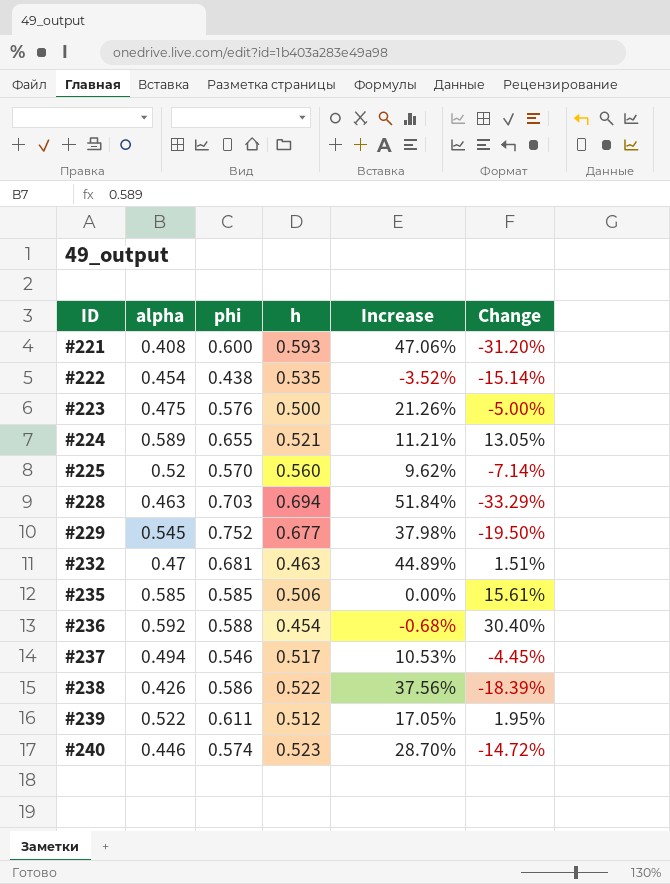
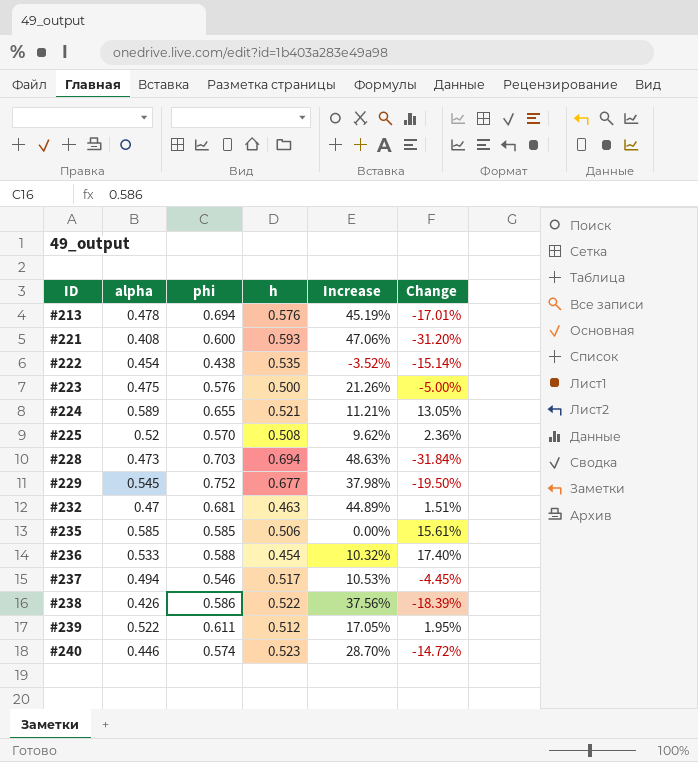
row #213: none -> 0.478 | 0.694 | 0.576 | 45.19% | -17.01%
#225 | h: 0.560 -> 0.508
#225 | Change: -7.14% -> 2.36%
#228 | alpha: 0.463 -> 0.473
#228 | Increase: 51.84% -> 48.63%
#228 | Change: -33.29% -> -31.84%
#236 | alpha: 0.592 -> 0.533
#236 | Increase: -0.68% -> 10.32%
#236 | Change: 30.40% -> 17.40%

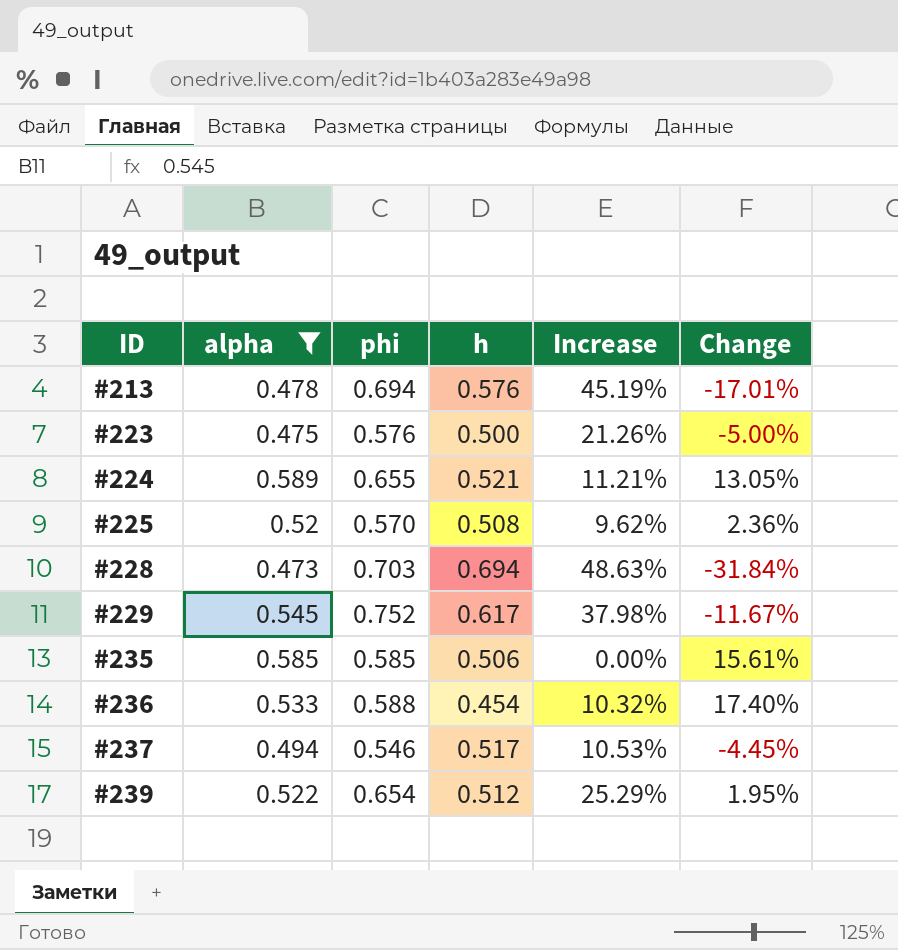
filter: none -> alpha >= 0.473
#229 | h: 0.677 -> 0.617
#229 | Change: -19.50% -> -11.67%
#239 | phi: 0.611 -> 0.654
#239 | Increase: 17.05% -> 25.29%

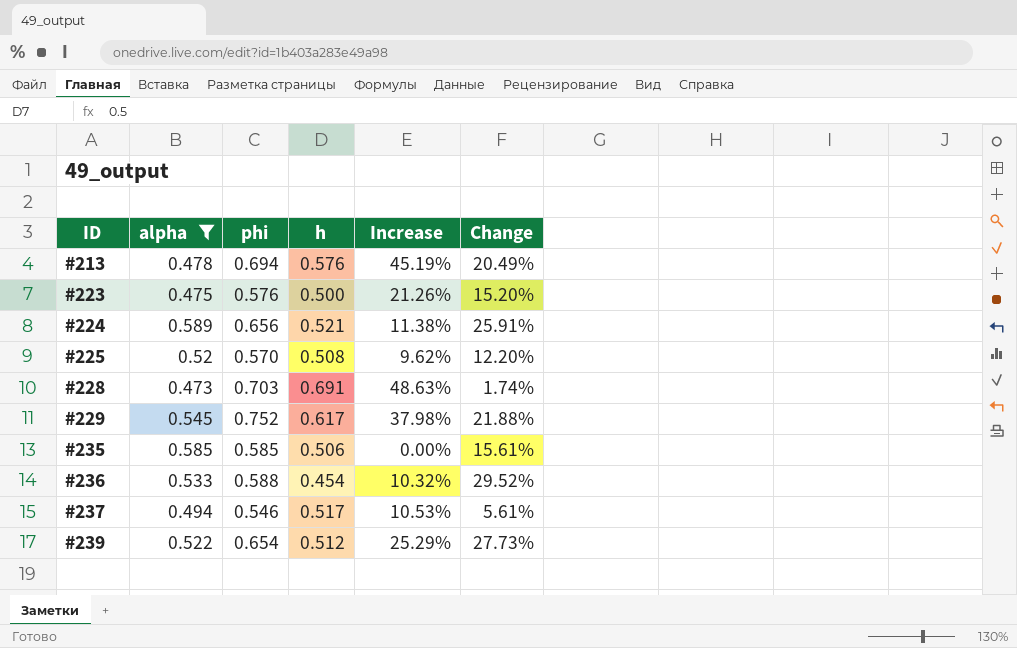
column Change | formula: ([alpha] - [h]) / [h] -> ([phi] - [h]) / [h]
#224 | phi: 0.655 -> 0.656
#224 | Increase: 11.21% -> 11.38%
#228 | h: 0.694 -> 0.691

